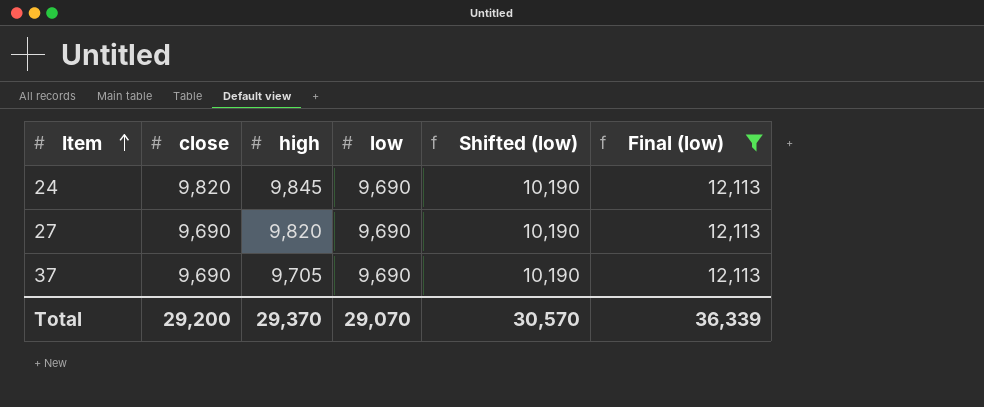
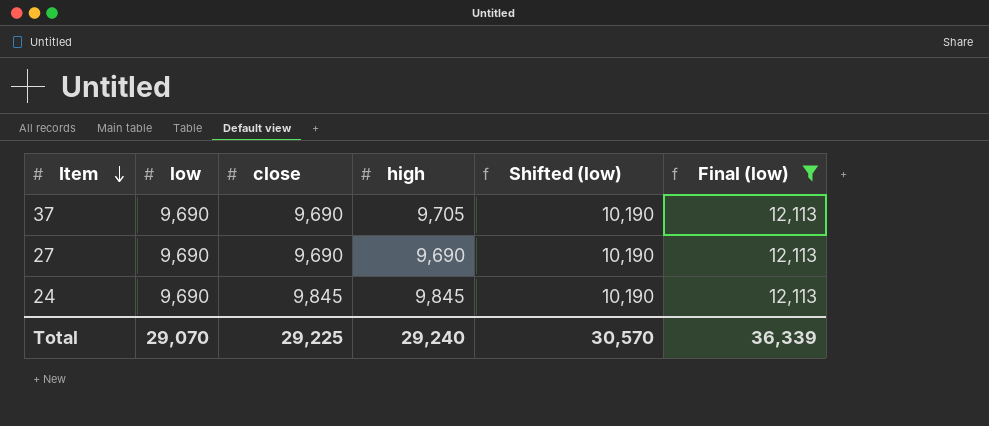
row order: Item ascending -> Item descending
column low | position: 4 -> 2
27 | high: 9,820 -> 9,690
24 | close: 9,820 -> 9,845
Total | close: 29,200 -> 29,225
Total | high: 29,370 -> 29,240

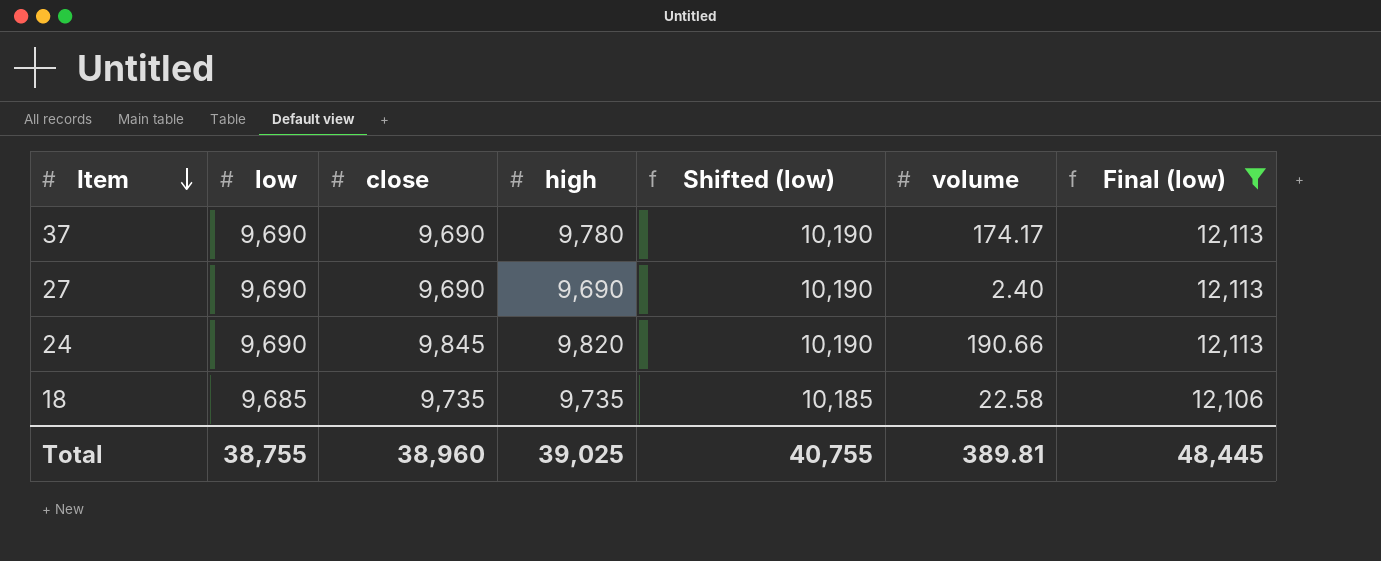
column volume | position: none -> 6
37 | high: 9,705 -> 9,780
24 | high: 9,845 -> 9,820
row 18: none -> 9,685 | 9,735 | 9,735 | 10,185 | 22.58 | 12,106
Total | low: 29,070 -> 38,755
Total | close: 29,225 -> 38,960
Total | high: 29,240 -> 39,025
Total | Shifted (low): 30,570 -> 40,755
Total | Final (low): 36,339 -> 48,445

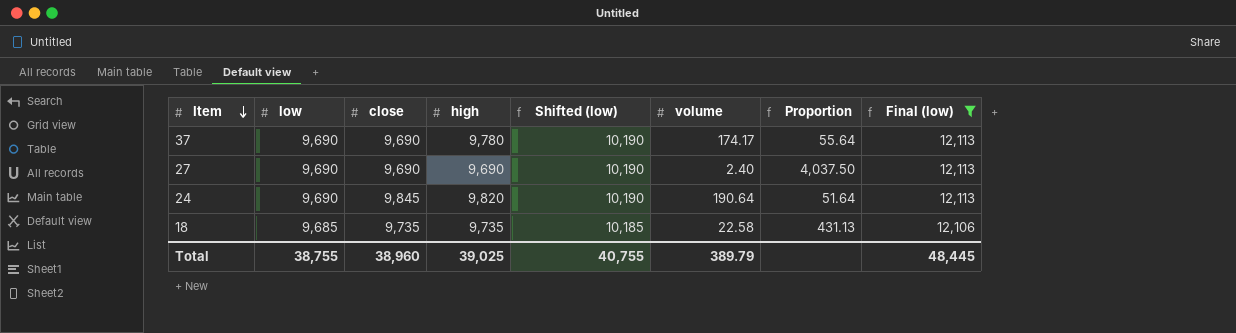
column Proportion | formula: none -> [close] / [volume]
24 | volume: 190.66 -> 190.64
Total | volume: 389.81 -> 389.79

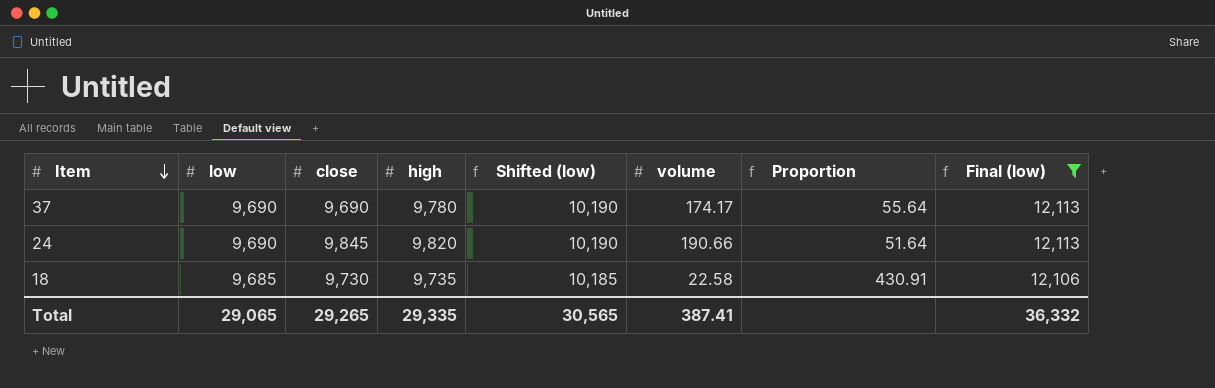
row 27: 9,690 | 9,690 | 9,690 | 10,190 | 2.40 | 4,037.50 | 12,113 -> none
24 | volume: 190.64 -> 190.66
18 | close: 9,735 -> 9,730
18 | Proportion: 431.13 -> 430.91
Total | low: 38,755 -> 29,065
Total | close: 38,960 -> 29,265
Total | high: 39,025 -> 29,335
Total | Shifted (low): 40,755 -> 30,565
Total | volume: 389.79 -> 387.41
Total | Final (low): 48,445 -> 36,332

